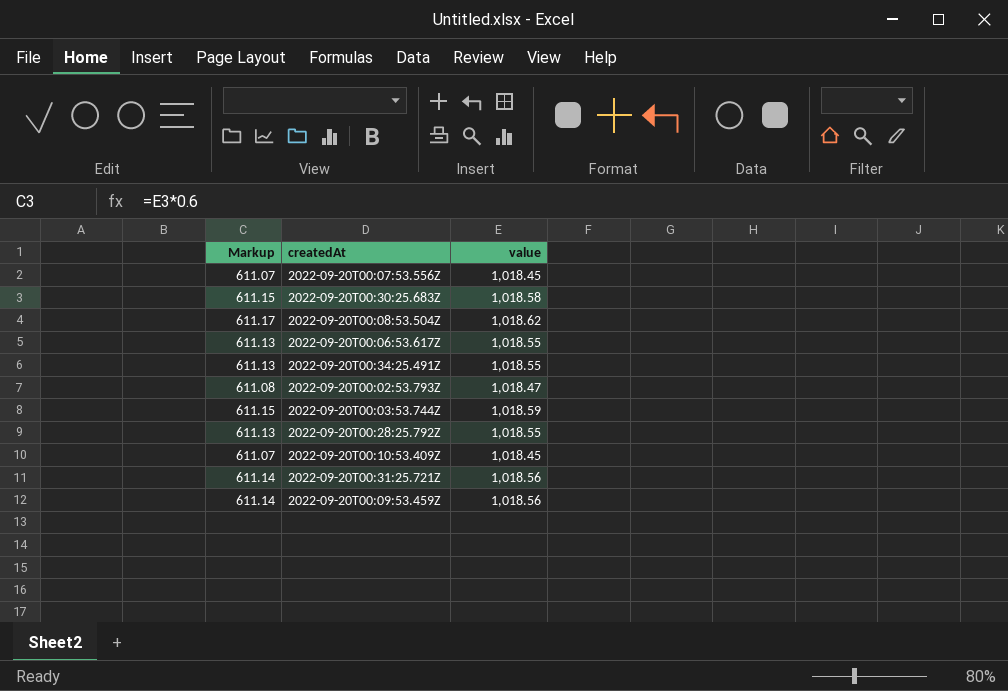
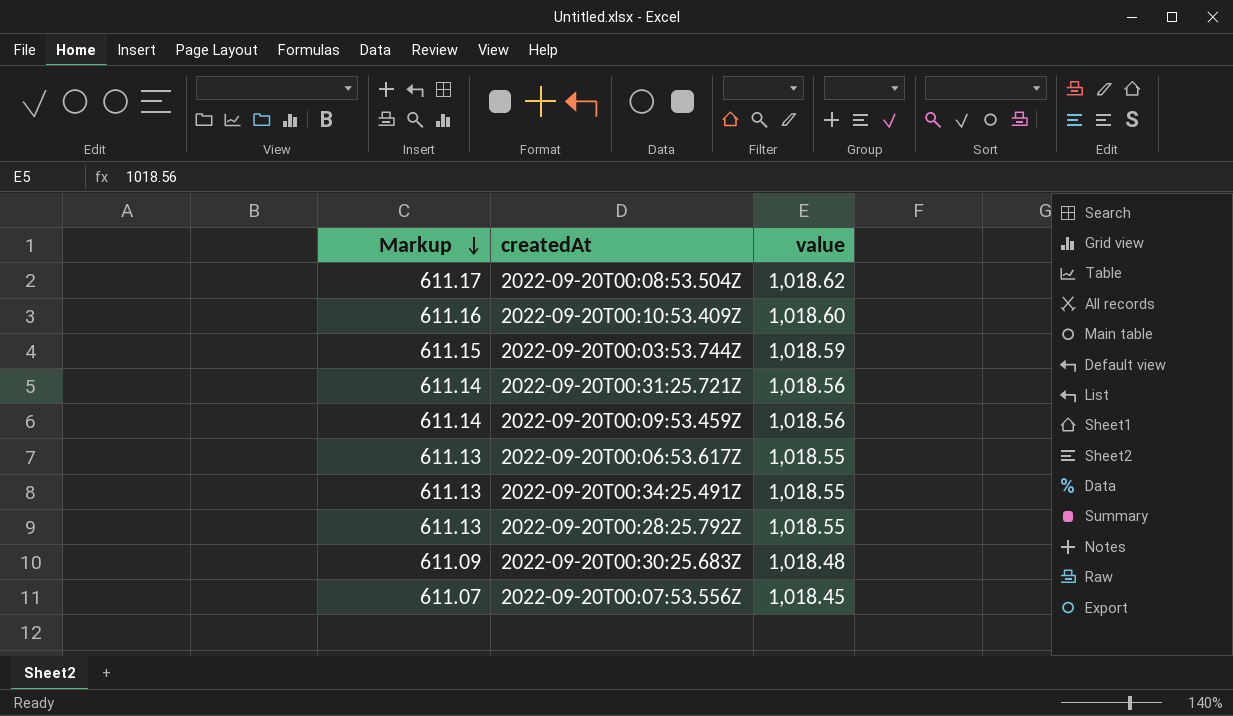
row order: none -> Markup descending
row 2022-09-20T00:02:53.793Z: 611.08 | 1,018.47 -> none
2022-09-20T00:10:53.409Z | Markup: 611.07 -> 611.16
2022-09-20T00:10:53.409Z | value: 1,018.45 -> 1,018.60
2022-09-20T00:30:25.683Z | Markup: 611.15 -> 611.09
2022-09-20T00:30:25.683Z | value: 1,018.58 -> 1,018.48

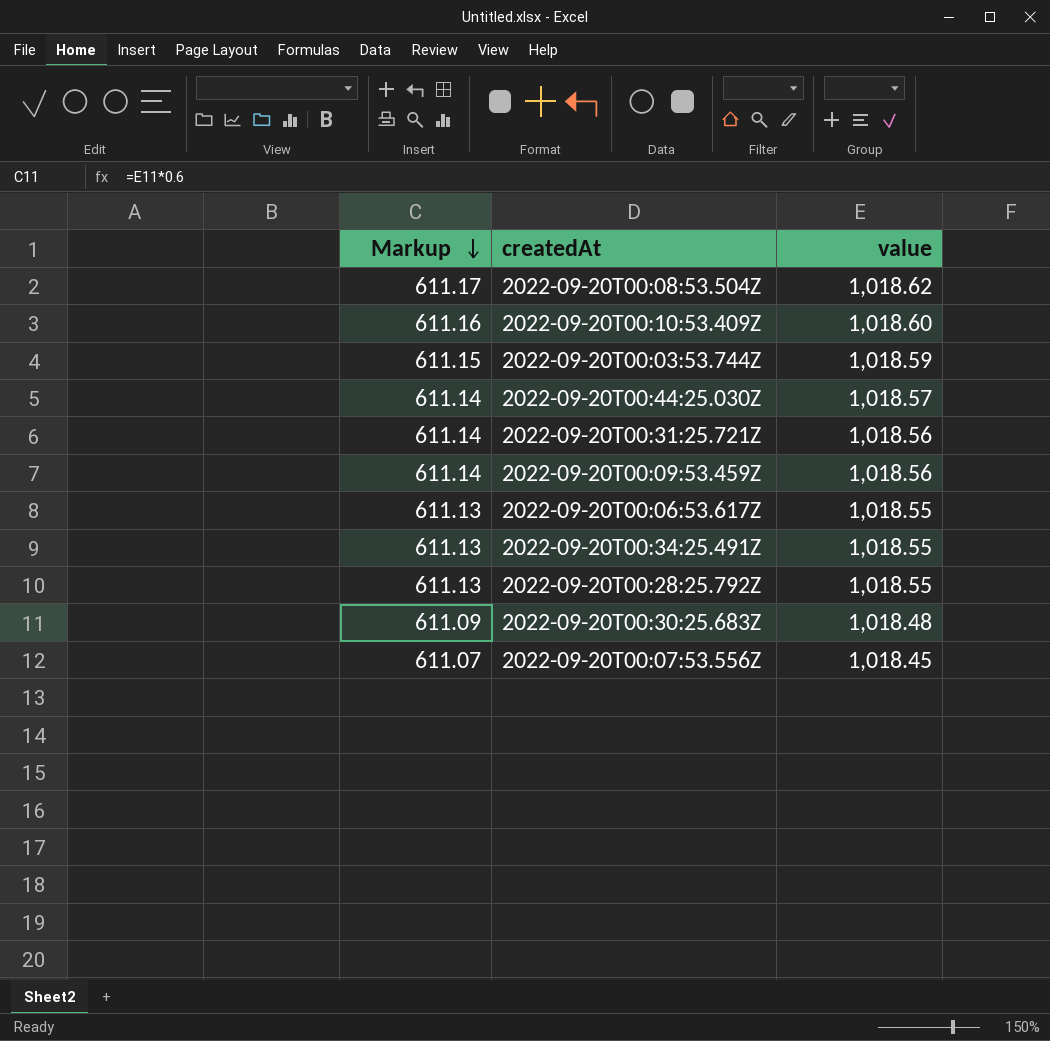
row 2022-09-20T00:44:25.030Z: none -> 611.14 | 1,018.57

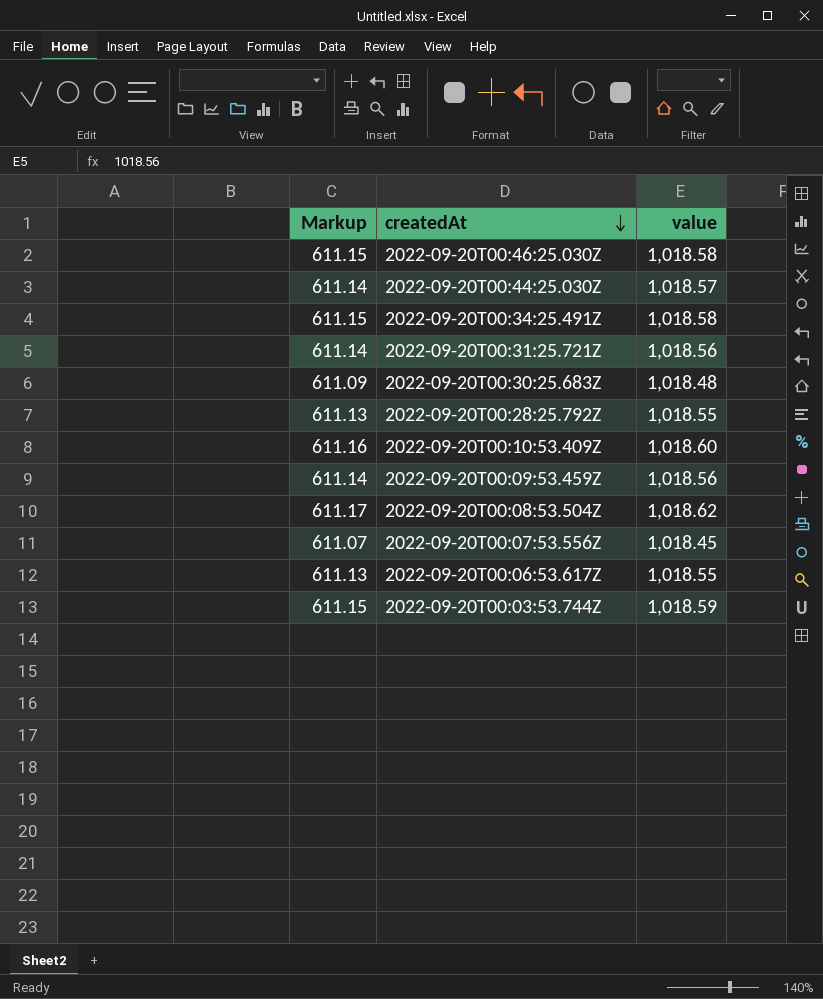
row order: Markup descending -> createdAt descending
row 2022-09-20T00:46:25.030Z: none -> 611.15 | 1,018.58
2022-09-20T00:34:25.491Z | Markup: 611.13 -> 611.15
2022-09-20T00:34:25.491Z | value: 1,018.55 -> 1,018.58

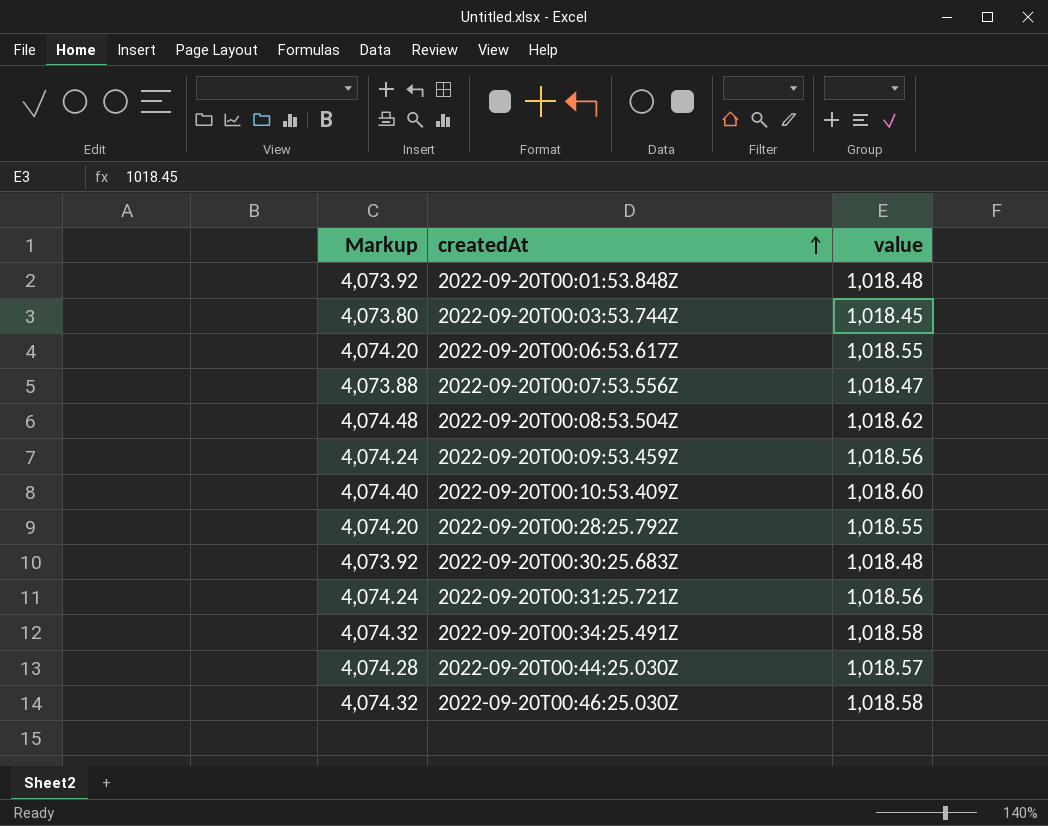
row order: createdAt descending -> createdAt ascending
column Markup | formula: [value] * 0.6 -> [value] * 4
row 2022-09-20T00:01:53.848Z: none -> 4,073.92 | 1,018.48
2022-09-20T00:03:53.744Z | value: 1,018.59 -> 1,018.45
2022-09-20T00:07:53.556Z | value: 1,018.45 -> 1,018.47

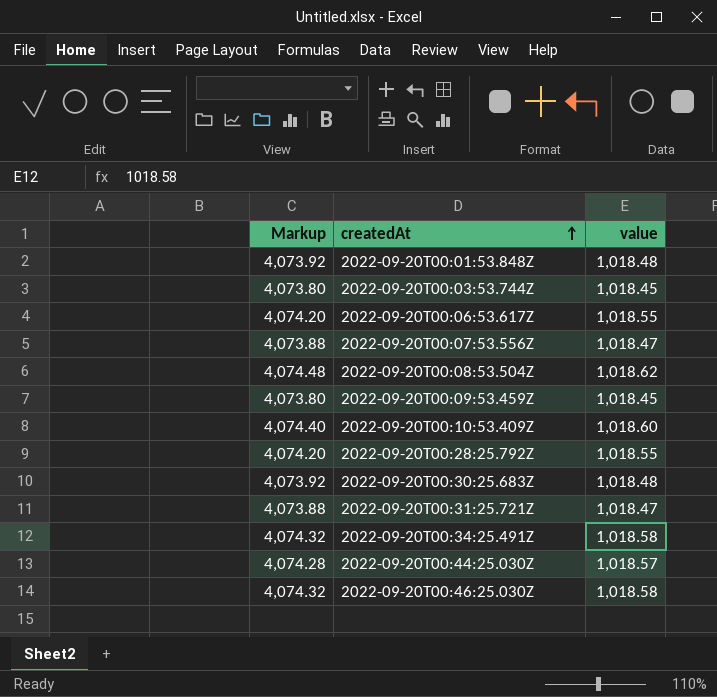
2022-09-20T00:09:53.459Z | Markup: 4,074.24 -> 4,073.80
2022-09-20T00:09:53.459Z | value: 1,018.56 -> 1,018.45
2022-09-20T00:31:25.721Z | Markup: 4,074.24 -> 4,073.88
2022-09-20T00:31:25.721Z | value: 1,018.56 -> 1,018.47

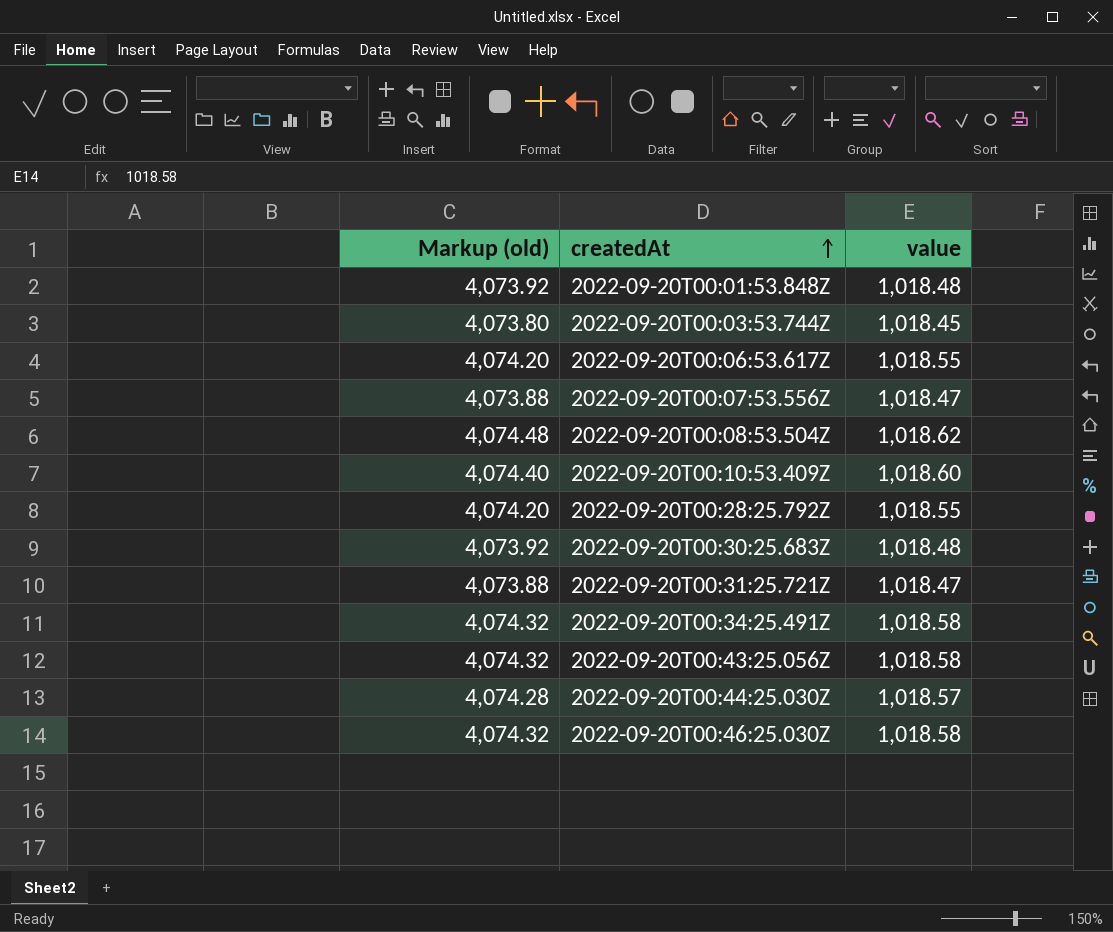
column name: Markup -> Markup (old)
row 2022-09-20T00:09:53.459Z: 4,073.80 | 1,018.45 -> none
row 2022-09-20T00:43:25.056Z: none -> 4,074.32 | 1,018.58

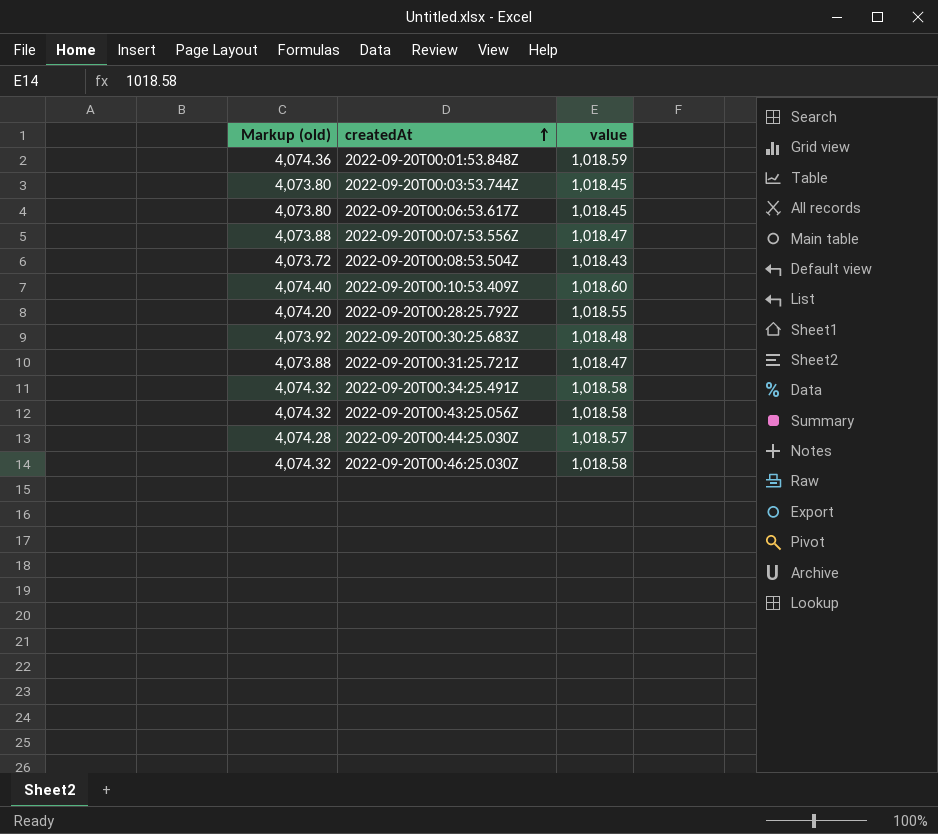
2022-09-20T00:01:53.848Z | Markup (old): 4,073.92 -> 4,074.36
2022-09-20T00:01:53.848Z | value: 1,018.48 -> 1,018.59
2022-09-20T00:06:53.617Z | Markup (old): 4,074.20 -> 4,073.80
2022-09-20T00:06:53.617Z | value: 1,018.55 -> 1,018.45
2022-09-20T00:08:53.504Z | Markup (old): 4,074.48 -> 4,073.72
2022-09-20T00:08:53.504Z | value: 1,018.62 -> 1,018.43

